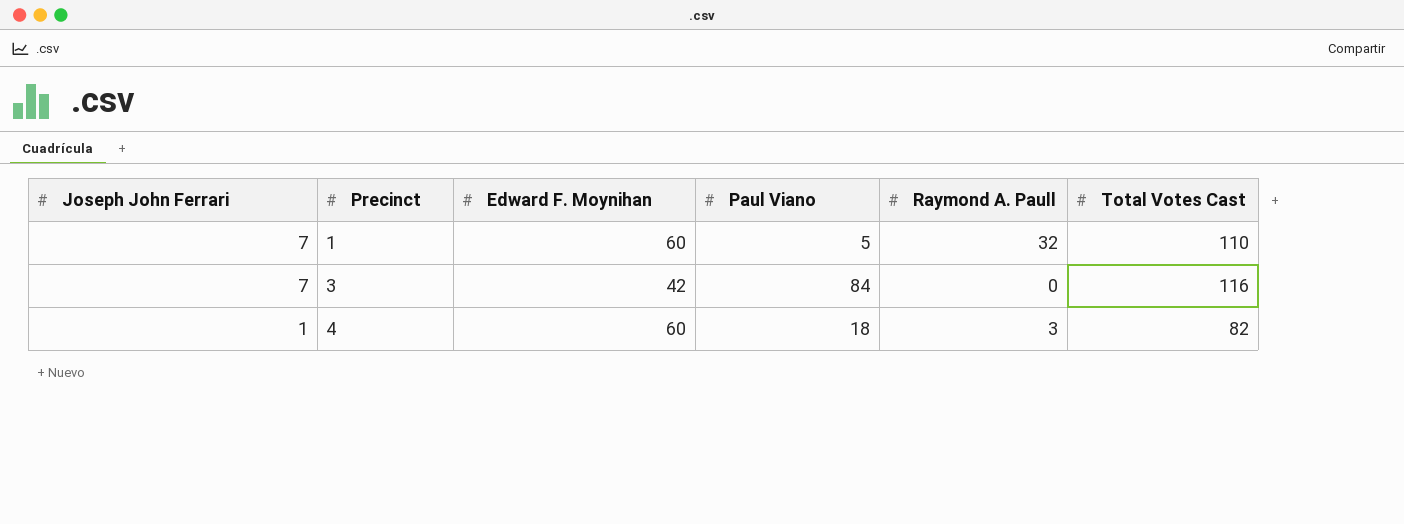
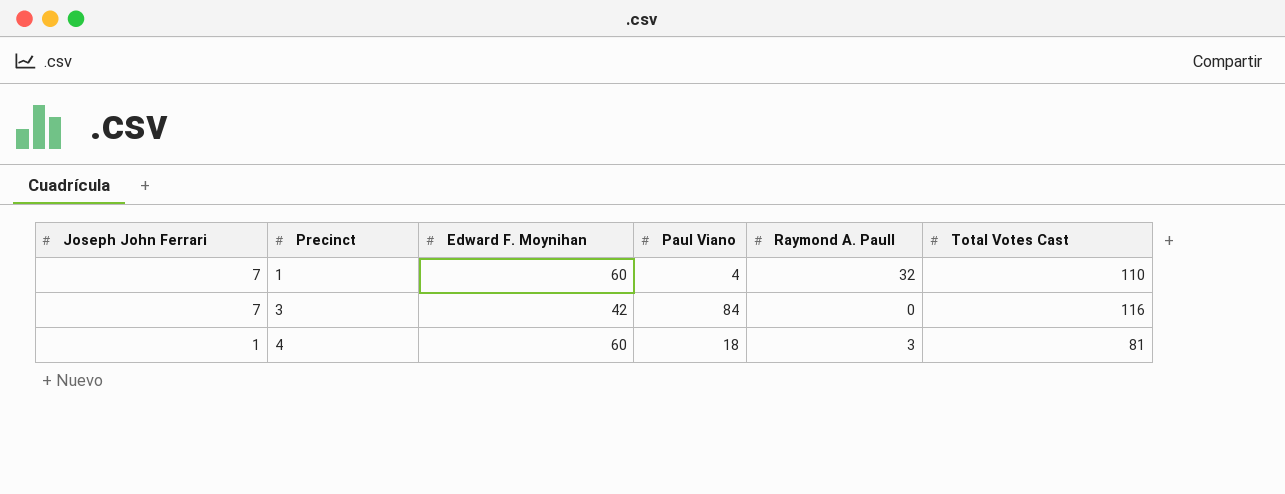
1 | Paul Viano: 5 -> 4
4 | Total Votes Cast: 82 -> 81

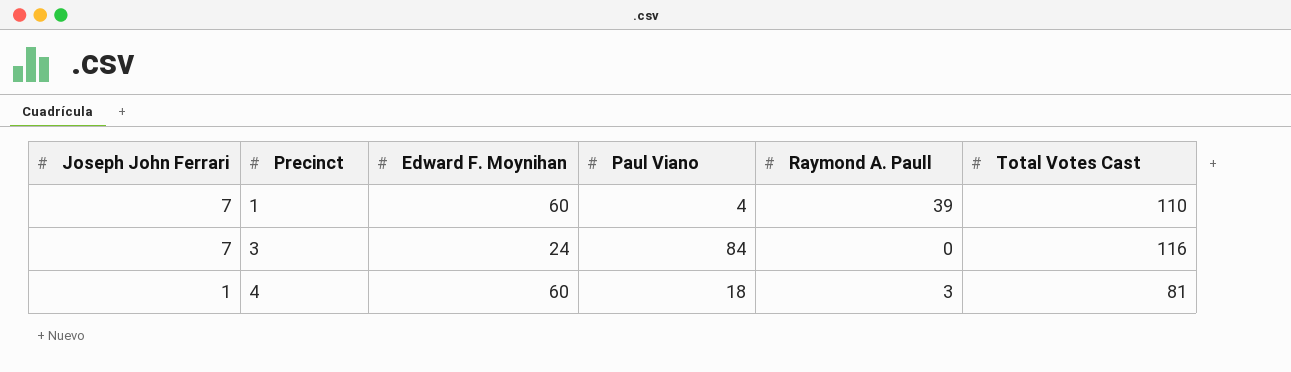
1 | Raymond A. Paull: 32 -> 39
3 | Edward F. Moynihan: 42 -> 24

